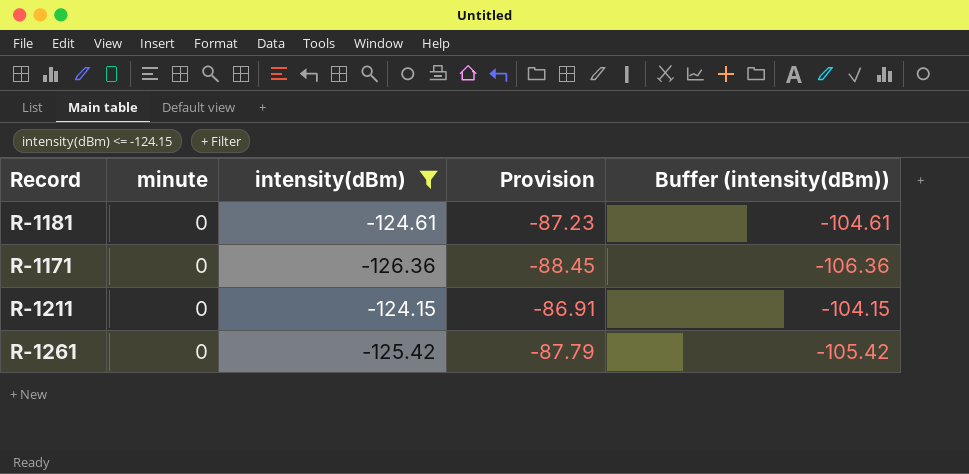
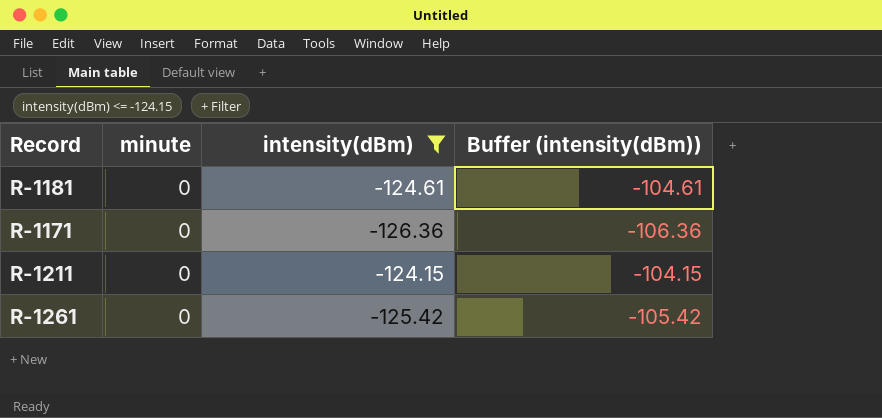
column Provision | formula: [intensity(dBm)] * 0.7 -> none

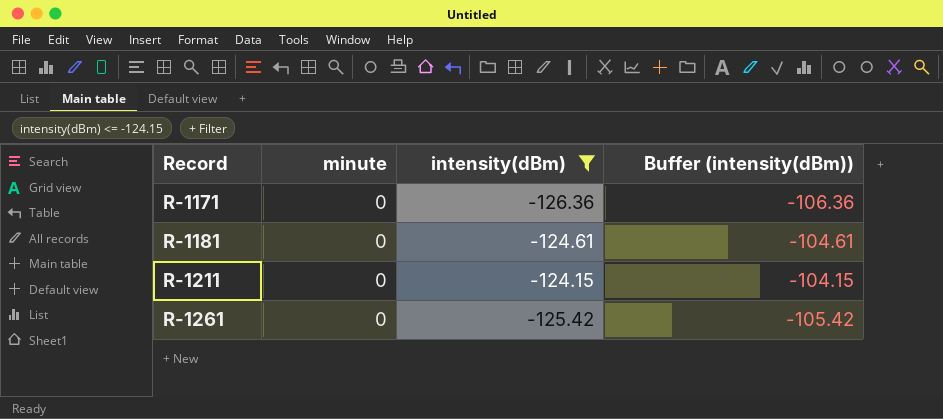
row order: none -> Record ascending

